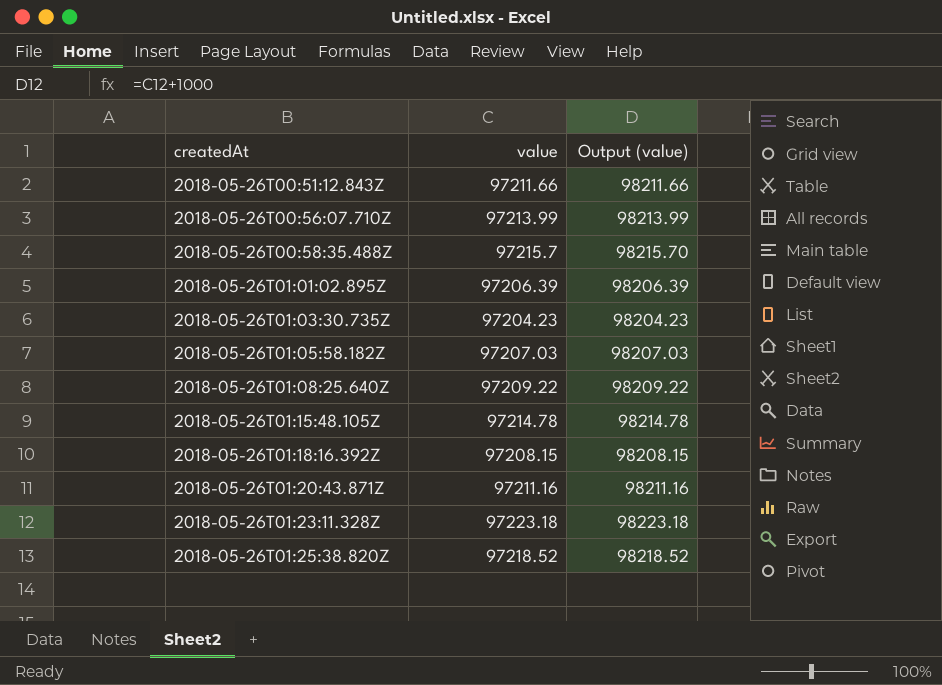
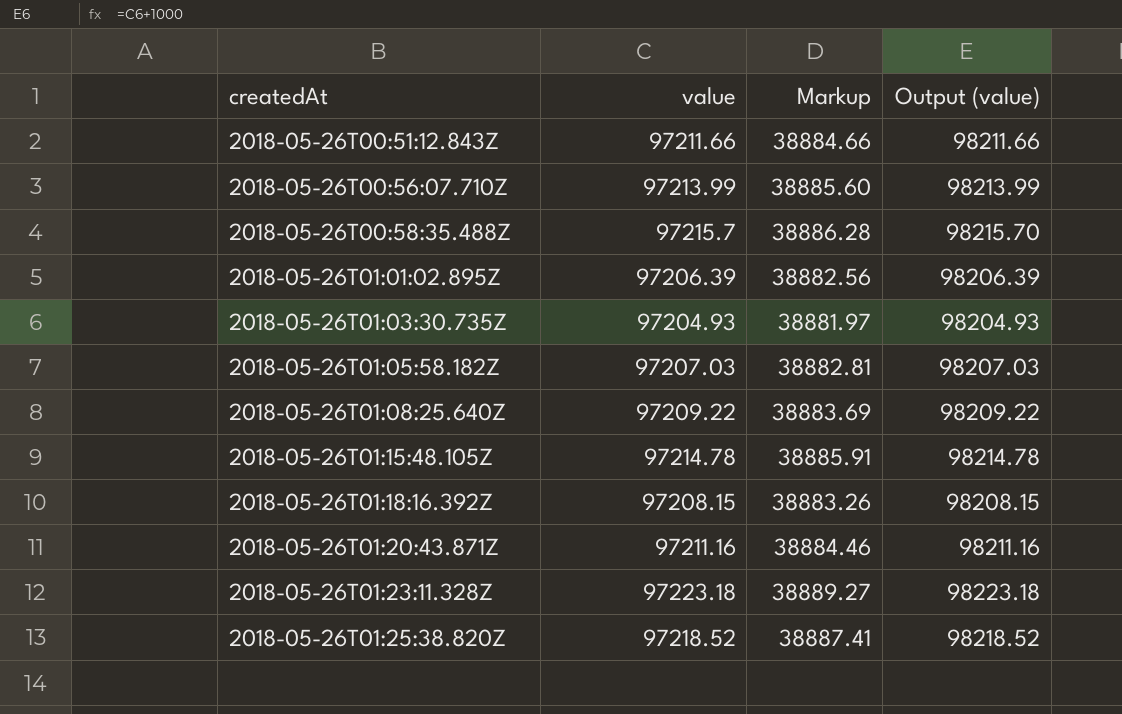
column Markup | formula: none -> [value] * 0.4
2018-05-26T01:03:30.735Z | value: 97204.23 -> 97204.93
2018-05-26T01:03:30.735Z | Output (value): 98204.23 -> 98204.93

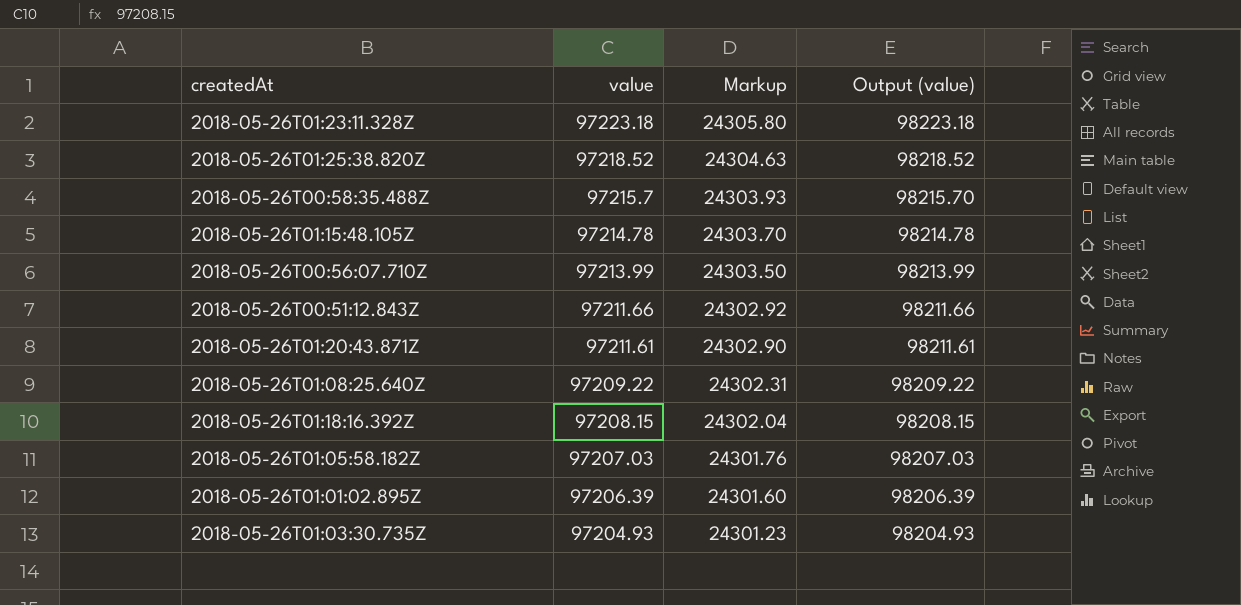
row order: createdAt ascending -> value descending
column Markup | formula: [value] * 0.4 -> [value] * 0.25
2018-05-26T01:20:43.871Z | value: 97211.16 -> 97211.61
2018-05-26T01:20:43.871Z | Output (value): 98211.16 -> 98211.61

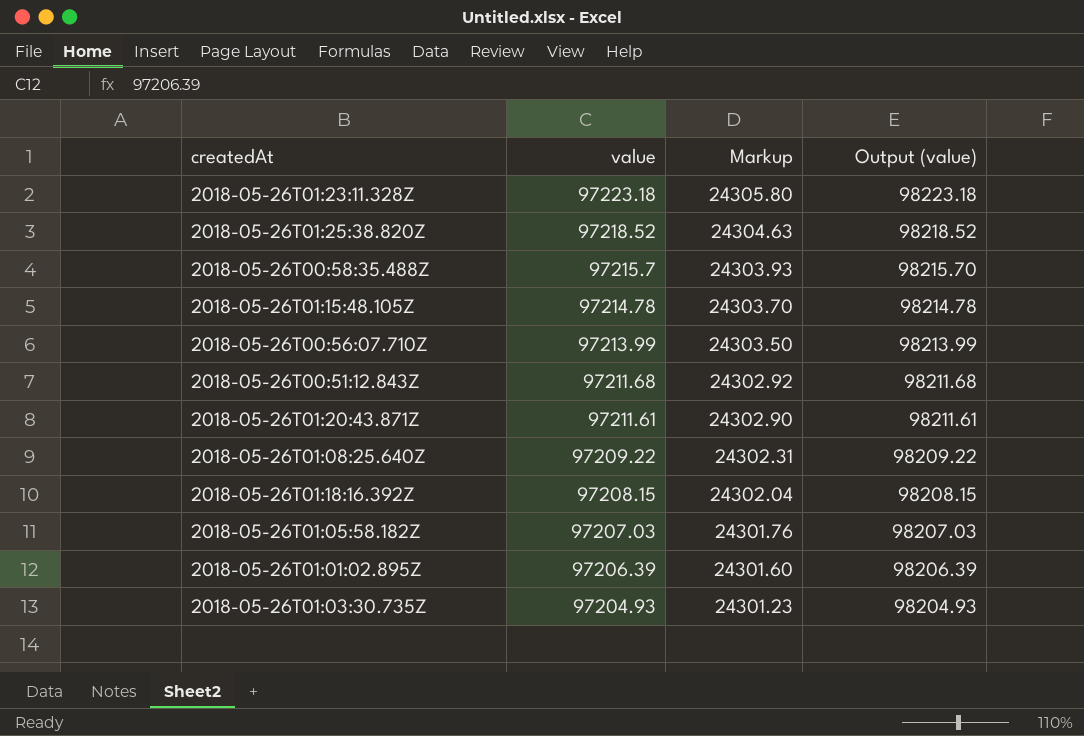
2018-05-26T00:51:12.843Z | value: 97211.66 -> 97211.68
2018-05-26T00:51:12.843Z | Output (value): 98211.66 -> 98211.68

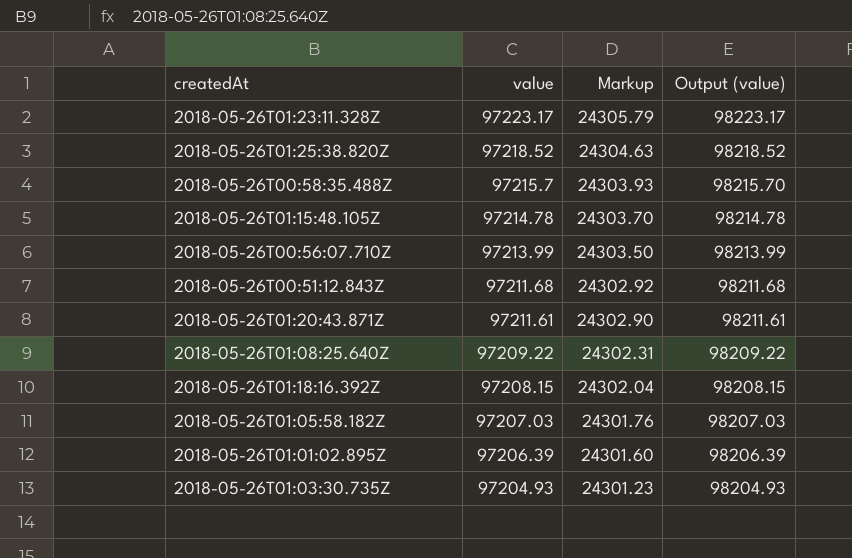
2018-05-26T01:23:11.328Z | value: 97223.18 -> 97223.17
2018-05-26T01:23:11.328Z | Markup: 24305.80 -> 24305.79
2018-05-26T01:23:11.328Z | Output (value): 98223.18 -> 98223.17

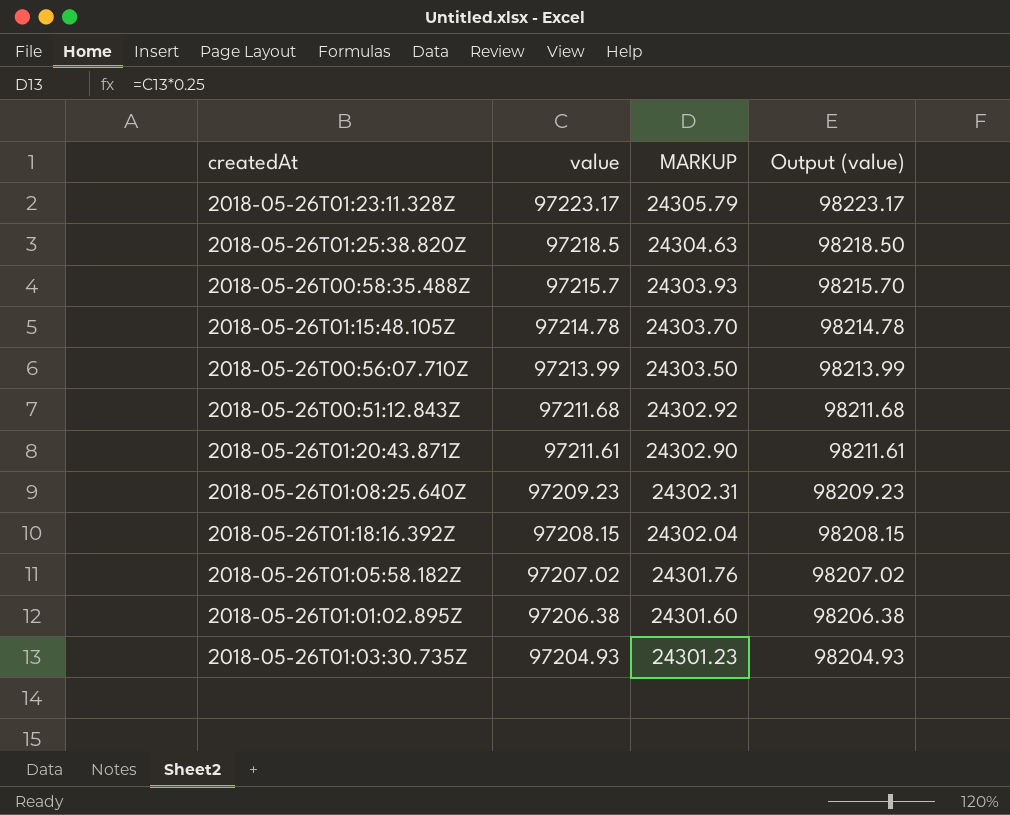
column name: Markup -> MARKUP
2018-05-26T01:25:38.820Z | value: 97218.52 -> 97218.5
2018-05-26T01:25:38.820Z | Output (value): 98218.52 -> 98218.50
2018-05-26T01:08:25.640Z | value: 97209.22 -> 97209.23
2018-05-26T01:08:25.640Z | Output (value): 98209.22 -> 98209.23
2018-05-26T01:05:58.182Z | value: 97207.03 -> 97207.02
2018-05-26T01:05:58.182Z | Output (value): 98207.03 -> 98207.02
2018-05-26T01:01:02.895Z | value: 97206.39 -> 97206.38
2018-05-26T01:01:02.895Z | Output (value): 98206.39 -> 98206.38

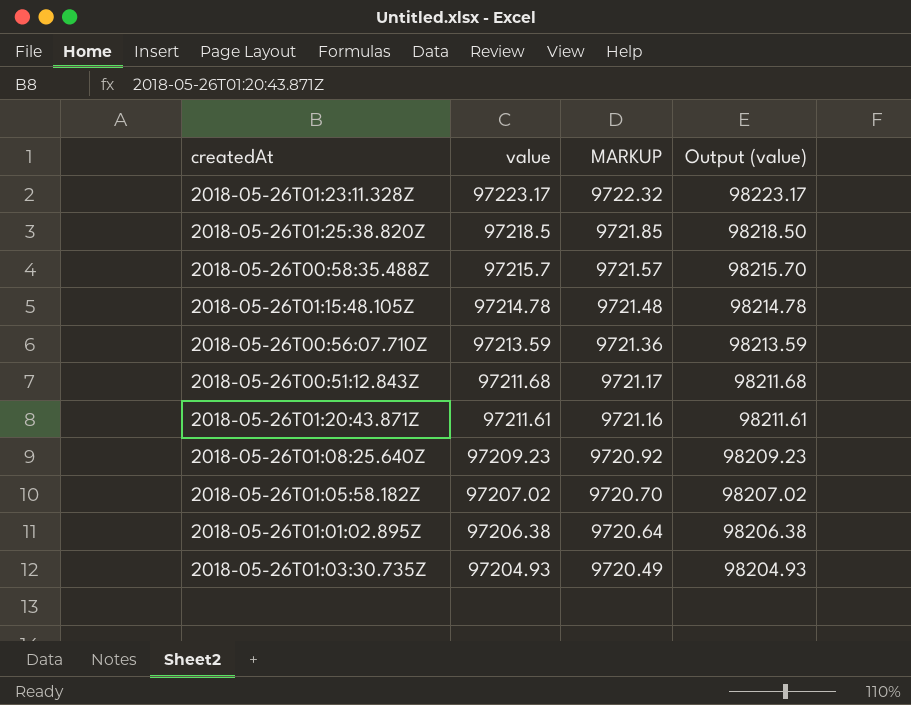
column MARKUP | formula: [value] * 0.25 -> [value] * 0.1
row 2018-05-26T01:18:16.392Z: 97208.15 | 24302.04 | 98208.15 -> none
2018-05-26T00:56:07.710Z | value: 97213.99 -> 97213.59
2018-05-26T00:56:07.710Z | Output (value): 98213.99 -> 98213.59

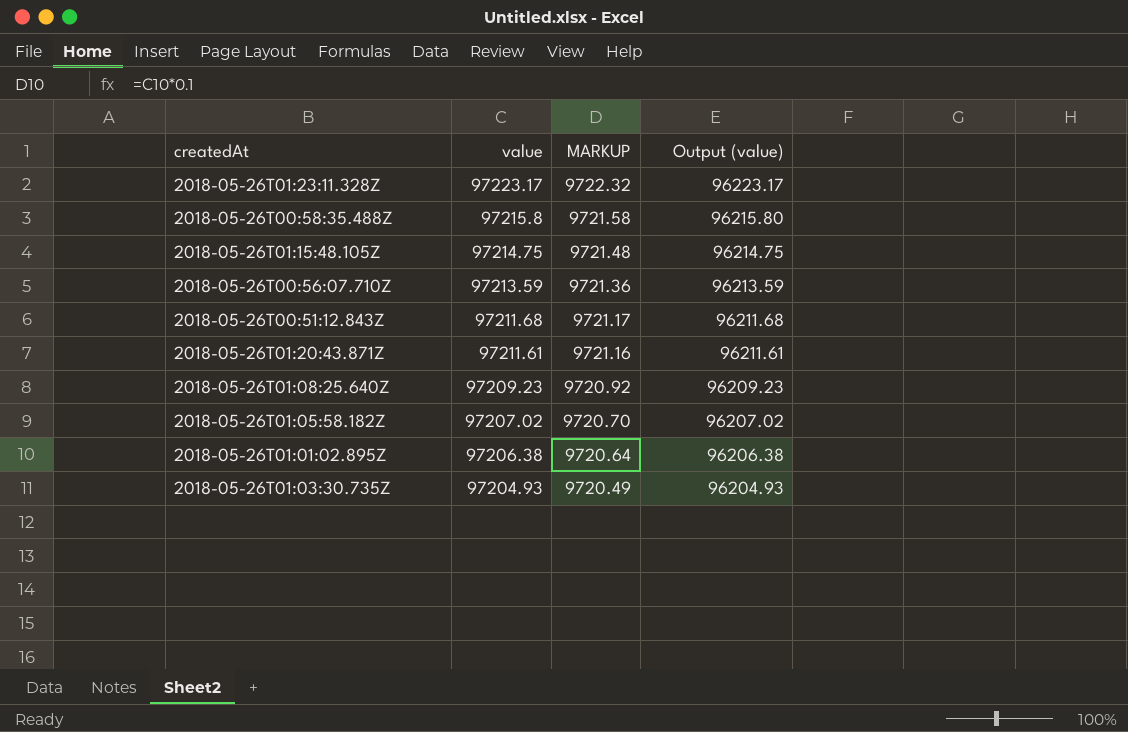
column Output (value) | formula: [value] + 1000 -> [value] - 1000
row 2018-05-26T01:25:38.820Z: 97218.5 | 9721.85 | 98218.50 -> none
2018-05-26T00:58:35.488Z | value: 97215.7 -> 97215.8
2018-05-26T00:58:35.488Z | MARKUP: 9721.57 -> 9721.58
2018-05-26T01:15:48.105Z | value: 97214.78 -> 97214.75

